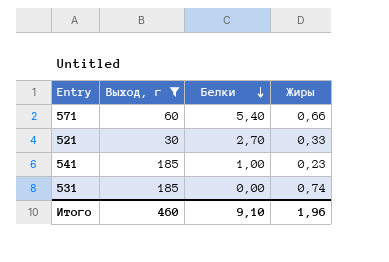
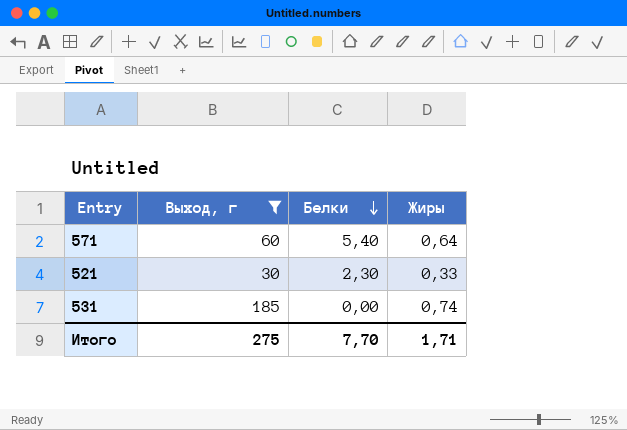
row 541: 185 | 1,00 | 0,23 -> none
571 | Жиры: 0,66 -> 0,64
521 | Белки: 2,70 -> 2,30
Итого | Выход, г: 460 -> 275
Итого | Белки: 9,10 -> 7,70
Итого | Жиры: 1,96 -> 1,71

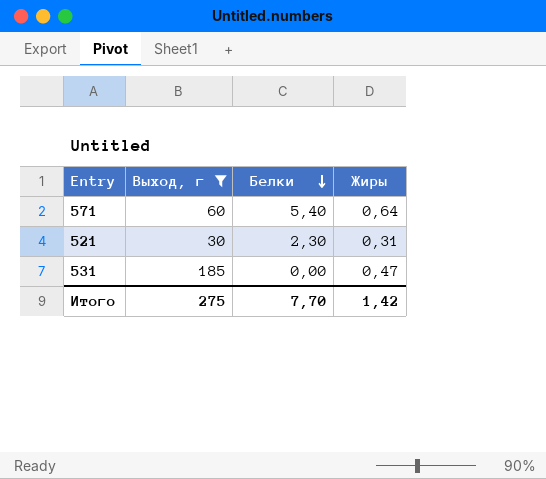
521 | Жиры: 0,33 -> 0,31
531 | Жиры: 0,74 -> 0,47
Итого | Жиры: 1,71 -> 1,42

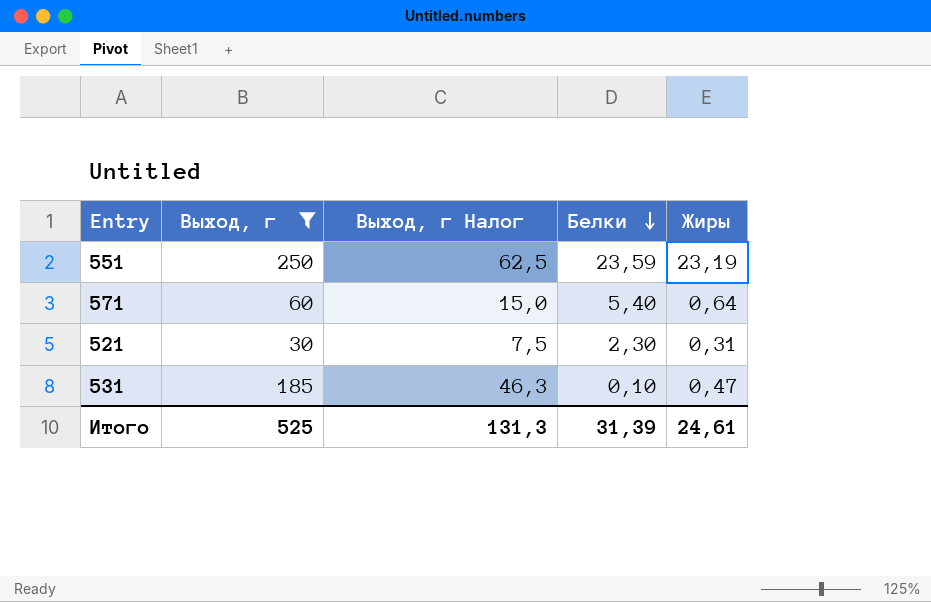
column Выход, г Налог | formula: none -> [Выход, г] * 0,25
row 551: none -> 250 | 62,5 | 23,59 | 23,19
531 | Белки: 0,00 -> 0,10
Итого | Выход, г: 275 -> 525
Итого | Белки: 7,70 -> 31,39
Итого | Жиры: 1,42 -> 24,61

